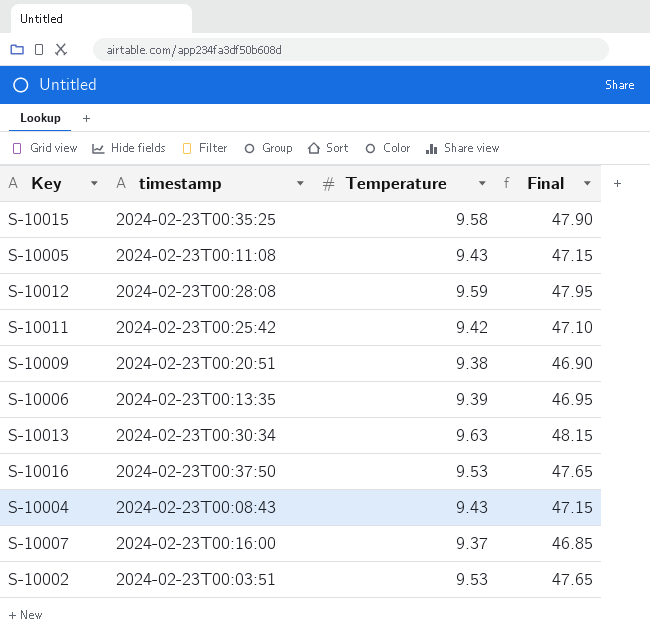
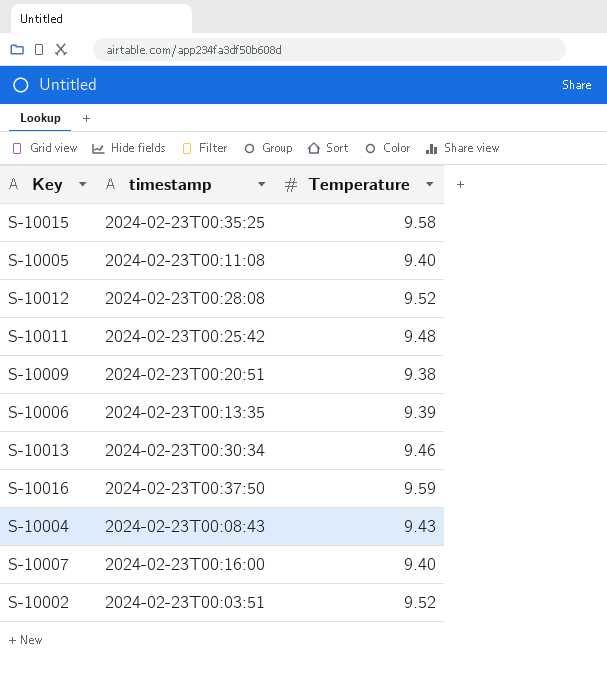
column Final | formula: [Temperature] * 5 -> none
S-10005 | Temperature: 9.43 -> 9.40
S-10012 | Temperature: 9.59 -> 9.52
S-10011 | Temperature: 9.42 -> 9.48
S-10013 | Temperature: 9.63 -> 9.46
S-10016 | Temperature: 9.53 -> 9.59
S-10007 | Temperature: 9.37 -> 9.40
S-10002 | Temperature: 9.53 -> 9.52

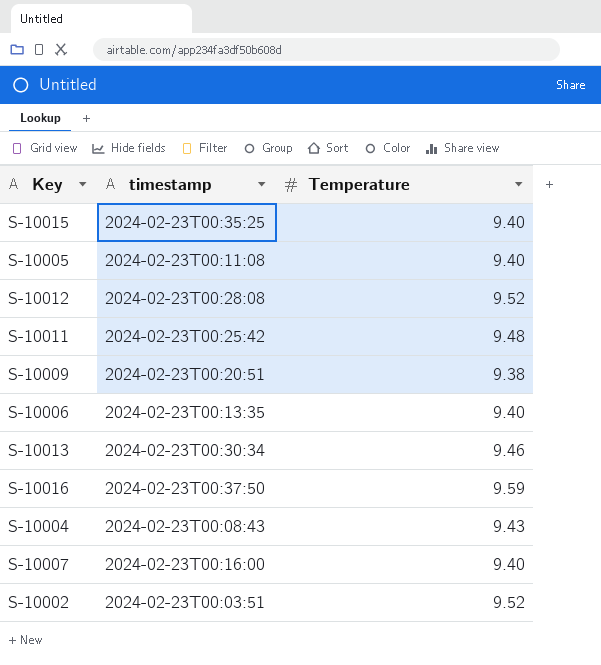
S-10015 | Temperature: 9.58 -> 9.40
S-10006 | Temperature: 9.39 -> 9.40

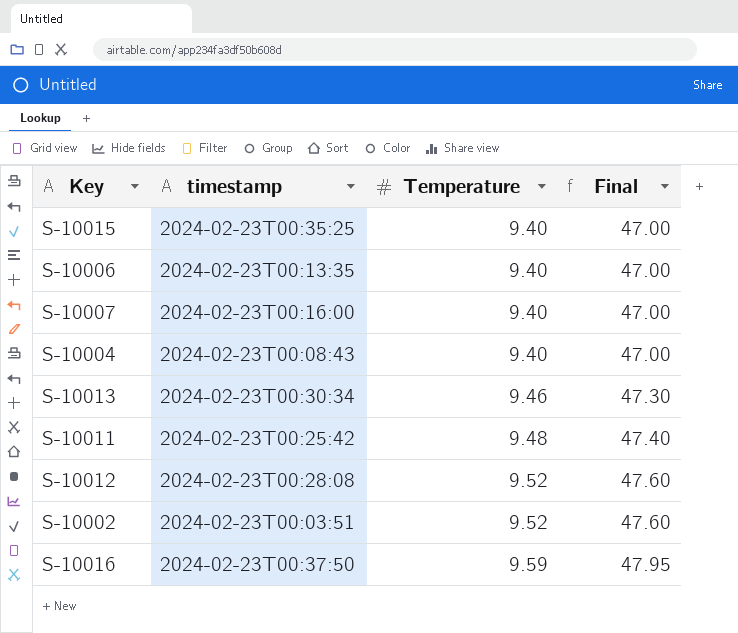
row order: none -> Temperature ascending
column Final | formula: none -> [Temperature] * 5
row S-10005: 2024-02-23T00:11:08 | 9.40 -> none
row S-10009: 2024-02-23T00:20:51 | 9.38 -> none
S-10004 | Temperature: 9.43 -> 9.40

